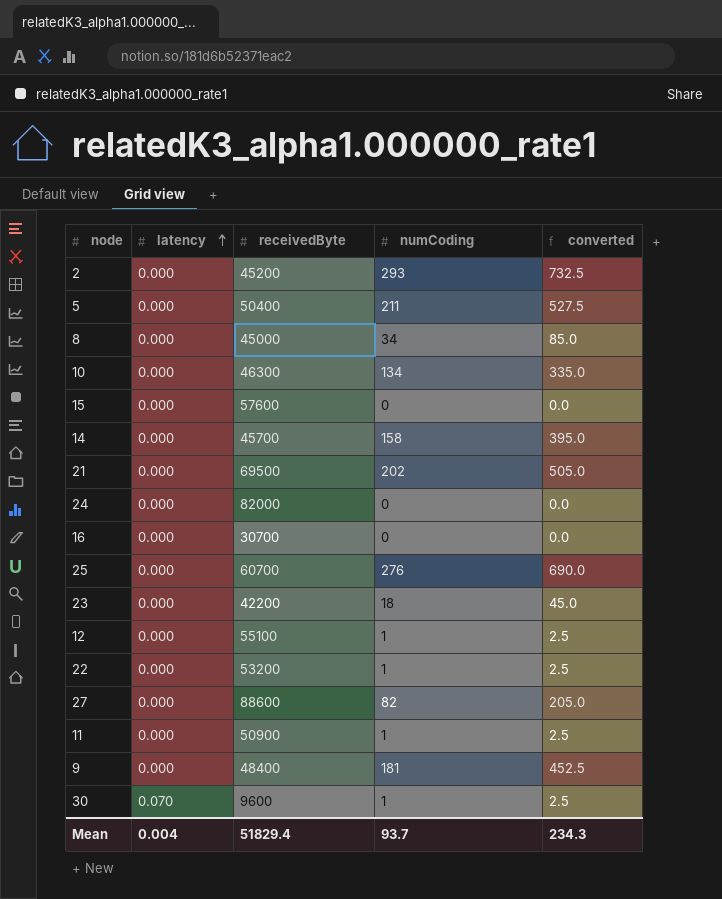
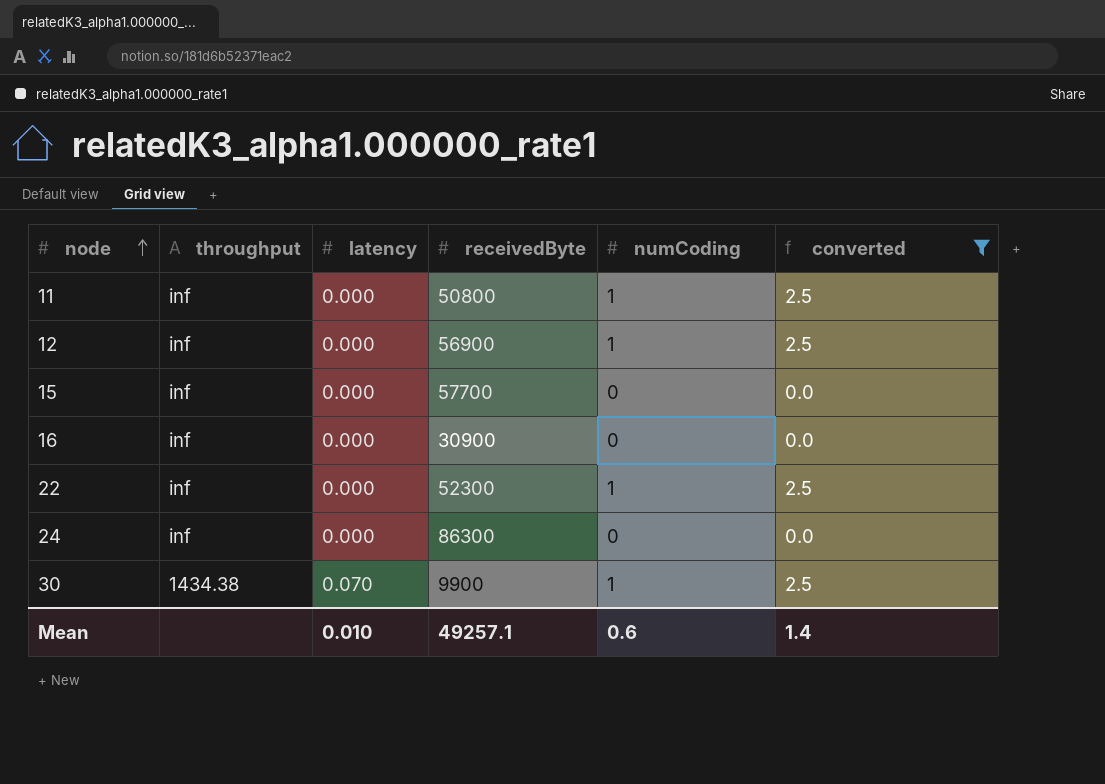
filter: none -> converted <= 2.5
row order: latency ascending -> node ascending
column throughput | position: none -> 2
11 | receivedByte: 50900 -> 50800
12 | receivedByte: 55100 -> 56900
15 | receivedByte: 57600 -> 57700
16 | receivedByte: 30700 -> 30900
22 | receivedByte: 53200 -> 52300
24 | receivedByte: 82000 -> 86300
30 | receivedByte: 9600 -> 9900
Mean | latency: 0.004 -> 0.010
Mean | receivedByte: 51829.4 -> 49257.1
Mean | numCoding: 93.7 -> 0.6
Mean | converted: 234.3 -> 1.4

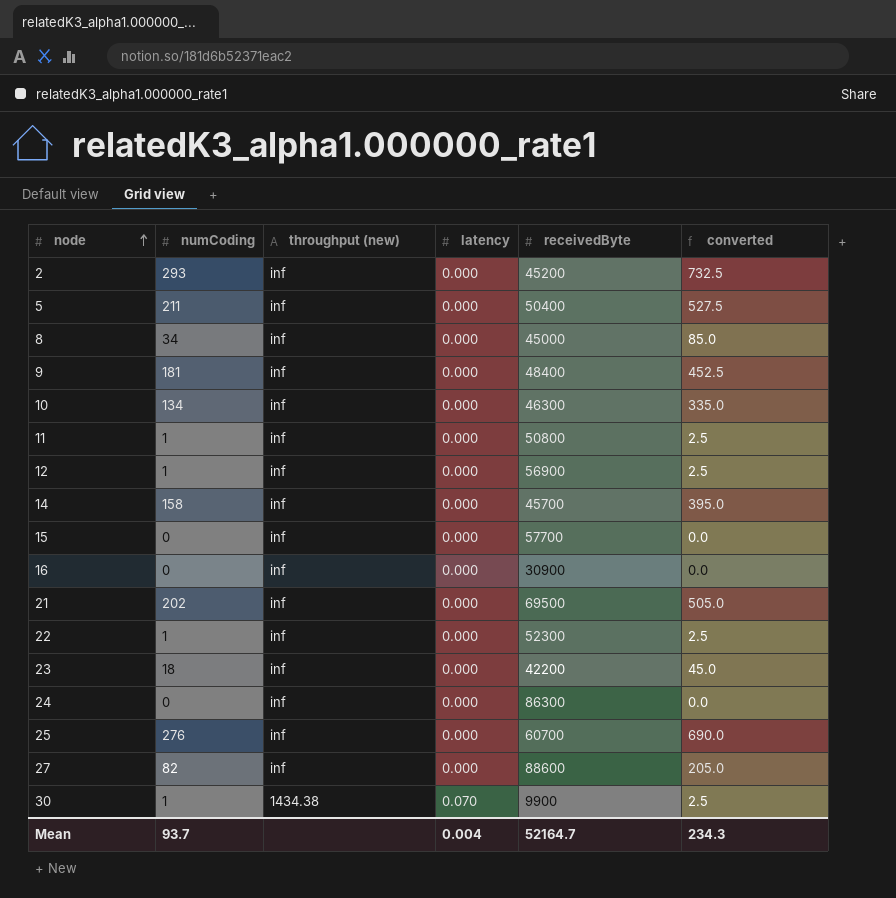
filter: converted <= 2.5 -> none
column numCoding | position: 5 -> 2
column name: throughput -> throughput (new)
Mean | numCoding: 0.6 -> 93.7
Mean | latency: 0.010 -> 0.004
Mean | receivedByte: 49257.1 -> 52164.7
Mean | converted: 1.4 -> 234.3

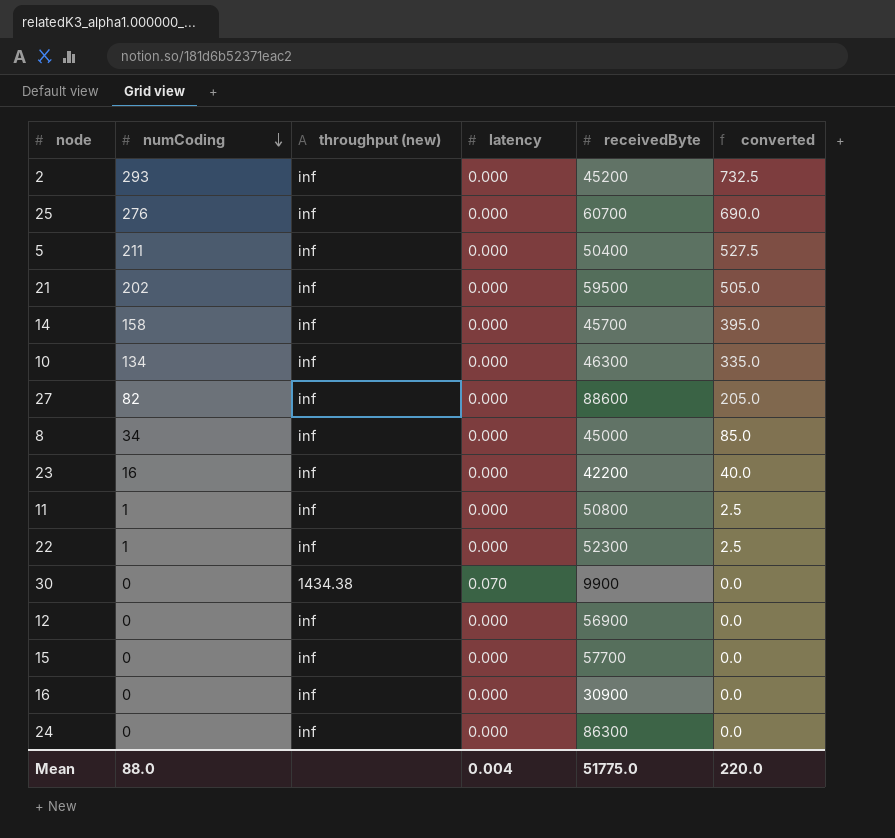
row order: node ascending -> numCoding descending
row 9: 181 | inf | 0.000 | 48400 | 452.5 -> none
21 | receivedByte: 69500 -> 59500
23 | numCoding: 18 -> 16
23 | converted: 45.0 -> 40.0
30 | numCoding: 1 -> 0
30 | converted: 2.5 -> 0.0
12 | numCoding: 1 -> 0
12 | converted: 2.5 -> 0.0
Mean | numCoding: 93.7 -> 88.0
Mean | receivedByte: 52164.7 -> 51775.0
Mean | converted: 234.3 -> 220.0

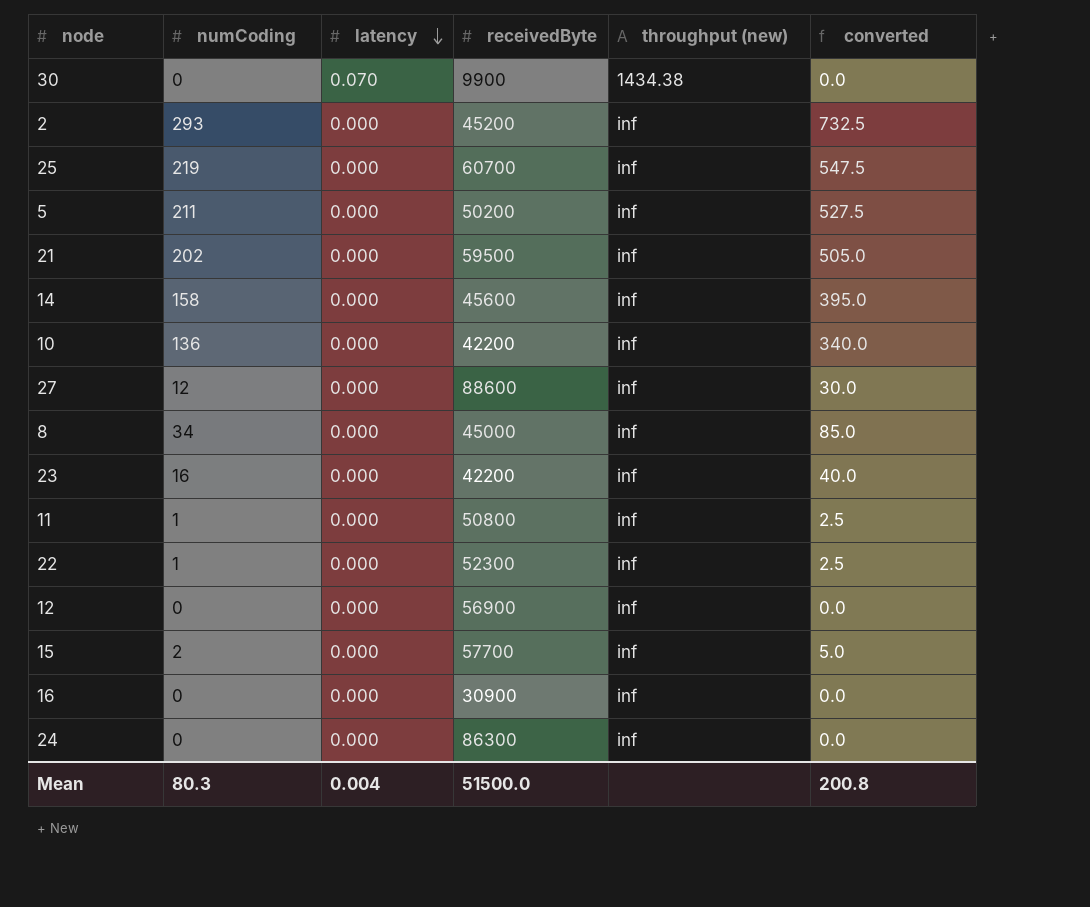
row order: numCoding descending -> latency descending
column throughput (new) | position: 3 -> 5
25 | numCoding: 276 -> 219
25 | converted: 690.0 -> 547.5
5 | receivedByte: 50400 -> 50200
14 | receivedByte: 45700 -> 45600
10 | numCoding: 134 -> 136
10 | receivedByte: 46300 -> 42200
10 | converted: 335.0 -> 340.0
27 | numCoding: 82 -> 12
27 | converted: 205.0 -> 30.0
15 | numCoding: 0 -> 2
15 | converted: 0.0 -> 5.0
Mean | numCoding: 88.0 -> 80.3
Mean | receivedByte: 51775.0 -> 51500.0
Mean | converted: 220.0 -> 200.8

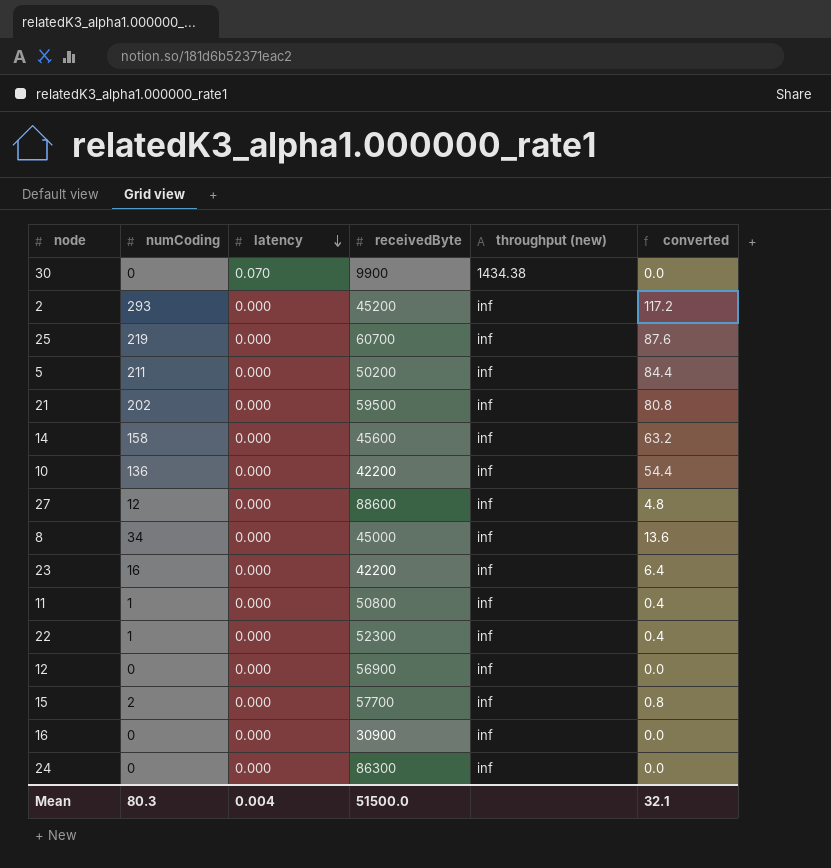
column converted | formula: [numCoding] * 2.5 -> [numCoding] * 0.4
Mean | converted: 200.8 -> 32.1

